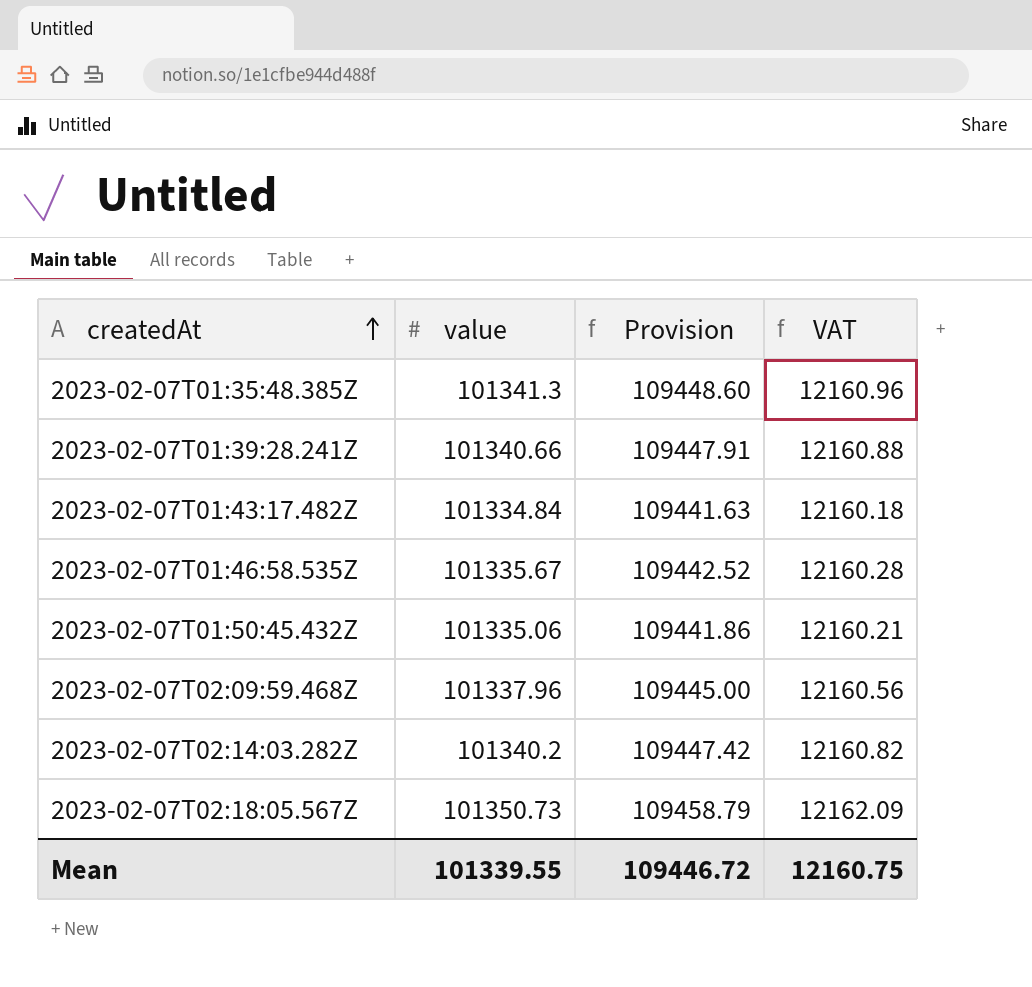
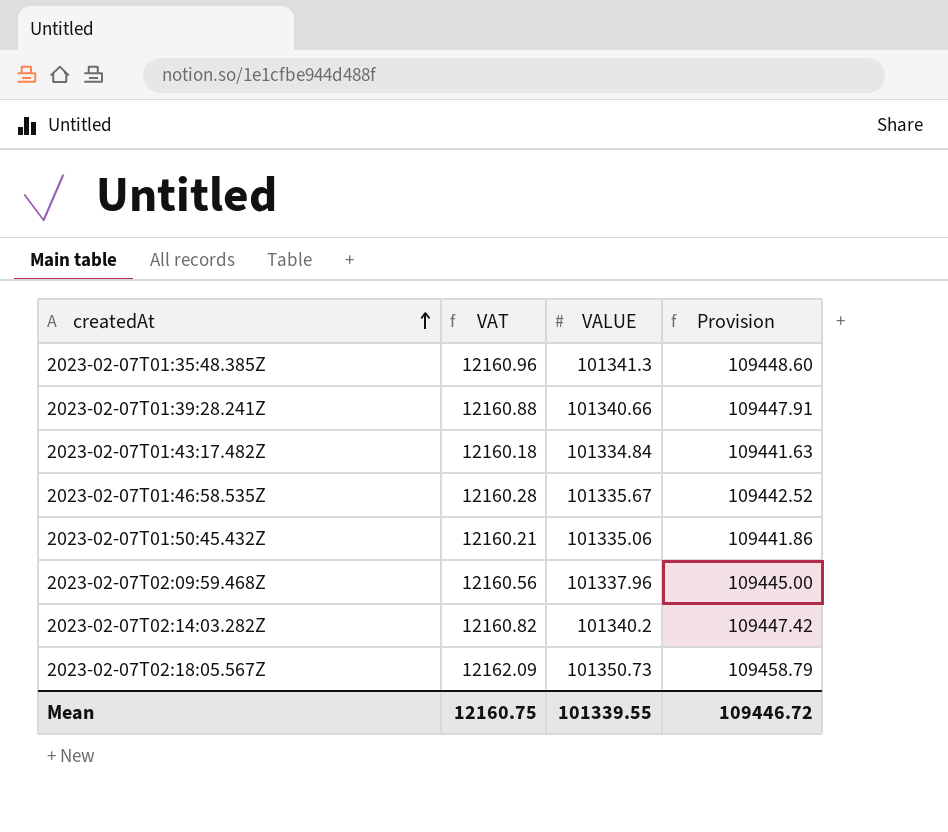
column VAT | position: 4 -> 2
column name: value -> VALUE

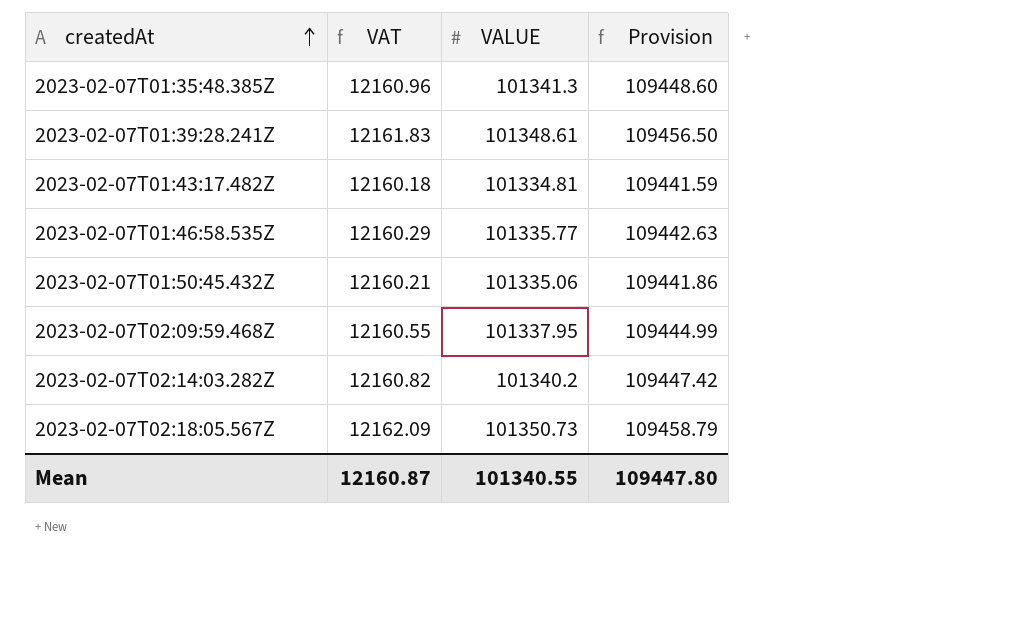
2023-02-07T01:39:28.241Z | VAT: 12160.88 -> 12161.83
2023-02-07T01:39:28.241Z | VALUE: 101340.66 -> 101348.61
2023-02-07T01:39:28.241Z | Provision: 109447.91 -> 109456.50
2023-02-07T01:43:17.482Z | VALUE: 101334.84 -> 101334.81
2023-02-07T01:43:17.482Z | Provision: 109441.63 -> 109441.59
2023-02-07T01:46:58.535Z | VAT: 12160.28 -> 12160.29
2023-02-07T01:46:58.535Z | VALUE: 101335.67 -> 101335.77
2023-02-07T01:46:58.535Z | Provision: 109442.52 -> 109442.63
2023-02-07T02:09:59.468Z | VAT: 12160.56 -> 12160.55
2023-02-07T02:09:59.468Z | VALUE: 101337.96 -> 101337.95
2023-02-07T02:09:59.468Z | Provision: 109445.00 -> 109444.99
Mean | VAT: 12160.75 -> 12160.87
Mean | VALUE: 101339.55 -> 101340.55
Mean | Provision: 109446.72 -> 109447.80

